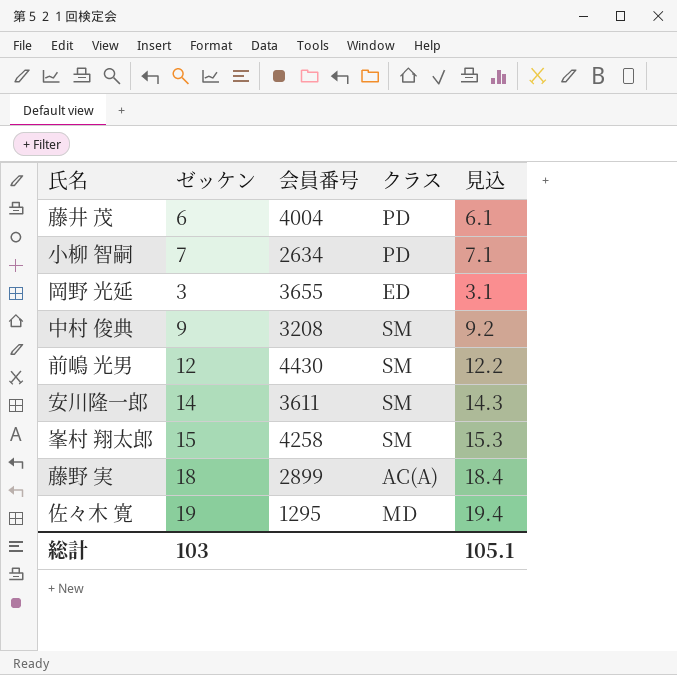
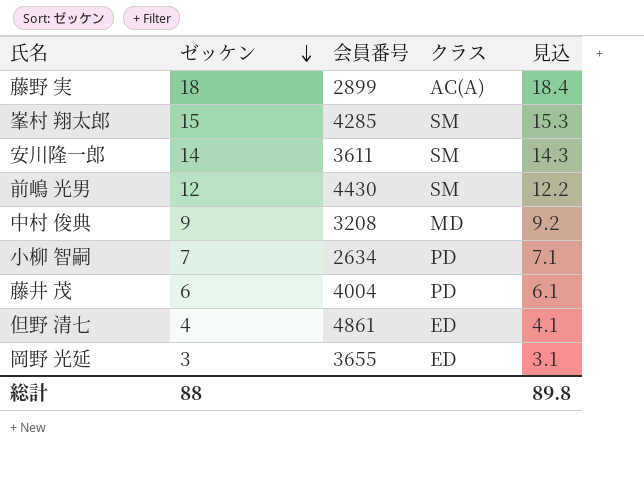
row order: none -> ゼッケン descending
row 佐々木 寛: 19 | 1295 | MD | 19.4 -> none
峯村 翔太郎 | 会員番号: 4258 -> 4285
中村 俊典 | クラス: SM -> MD
row 但野 清七: none -> 4 | 4861 | ED | 4.1
総計 | ゼッケン: 103 -> 88
総計 | 見込: 105.1 -> 89.8

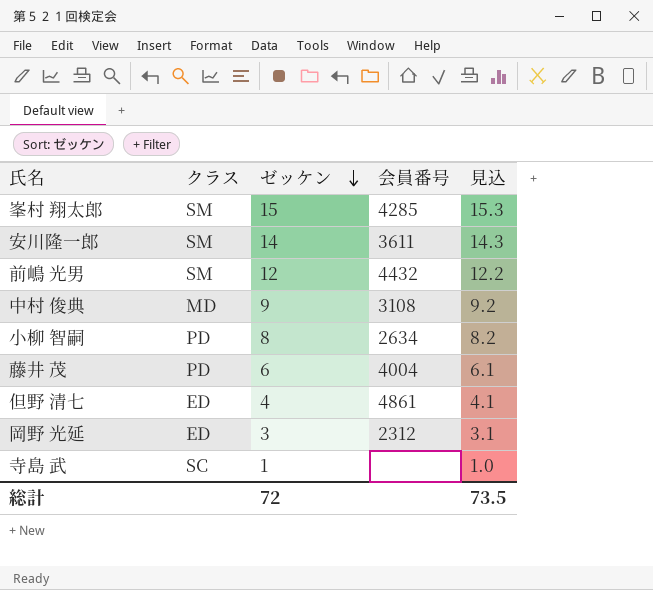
column クラス | position: 4 -> 2
row 藤野 実: 18 | 2899 | AC(A) | 18.4 -> none
前嶋 光男 | 会員番号: 4430 -> 4432
中村 俊典 | 会員番号: 3208 -> 3108
小柳 智嗣 | ゼッケン: 7 -> 8
小柳 智嗣 | 見込: 7.1 -> 8.2
岡野 光延 | 会員番号: 3655 -> 2312
row 寺島 武: none -> SC | 1 | none | 1.0
総計 | ゼッケン: 88 -> 72
総計 | 見込: 89.8 -> 73.5

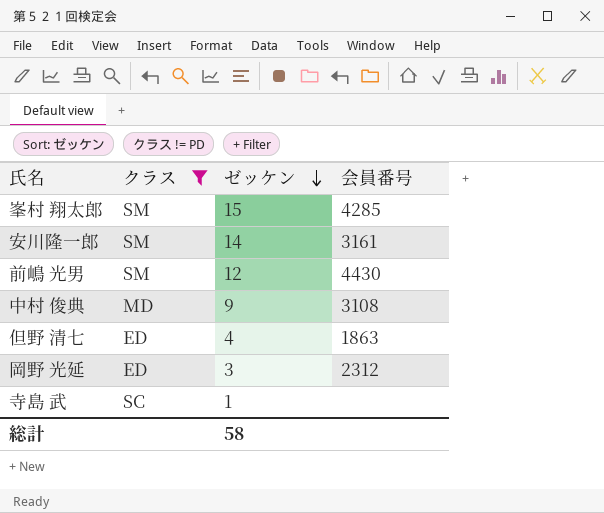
filter: none -> クラス != PD
column 見込 | formula: [ゼッケン] * 1.02 -> none
安川隆一郎 | 会員番号: 3611 -> 3161
前嶋 光男 | 会員番号: 4432 -> 4430
但野 清七 | 会員番号: 4861 -> 1863
総計 | ゼッケン: 72 -> 58

